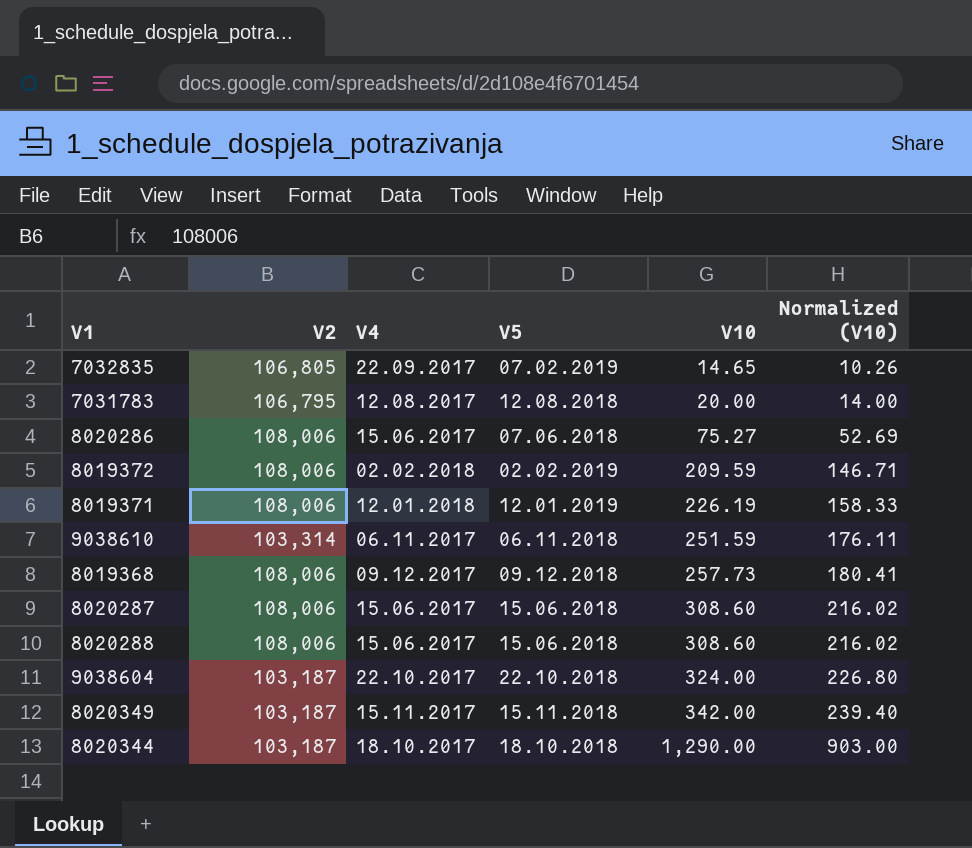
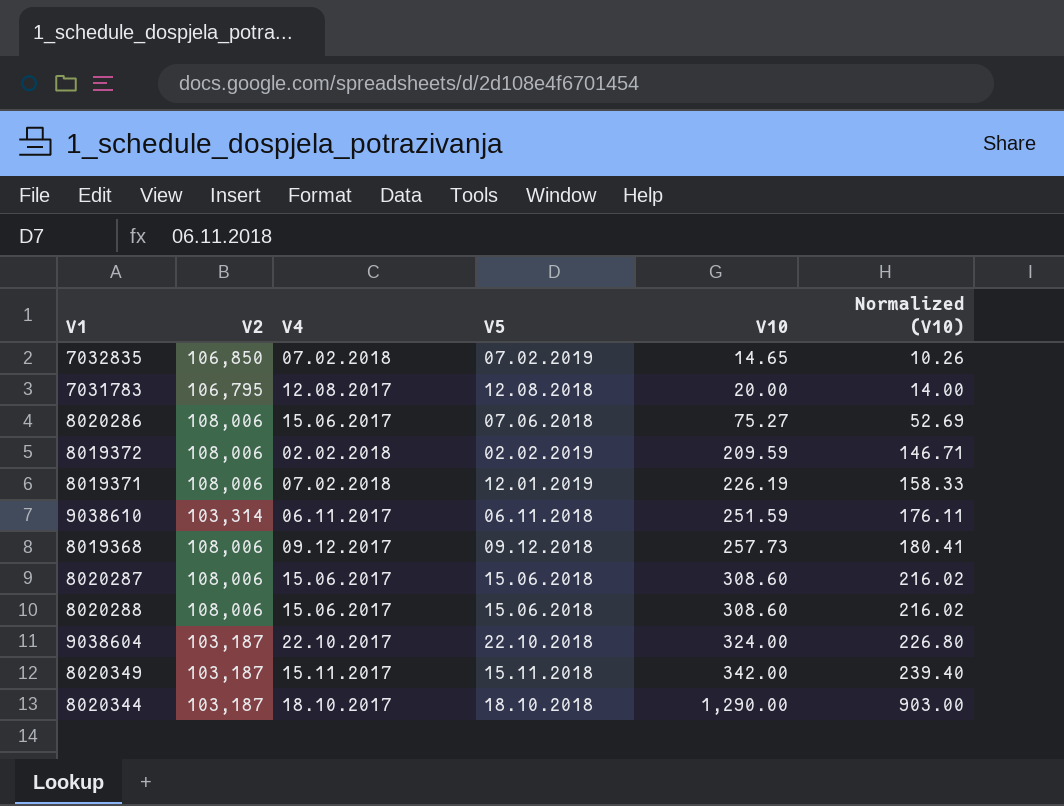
7032835 | V2: 106,805 -> 106,850
7032835 | V4: 22.09.2017 -> 07.02.2018
8019371 | V4: 12.01.2018 -> 07.02.2018

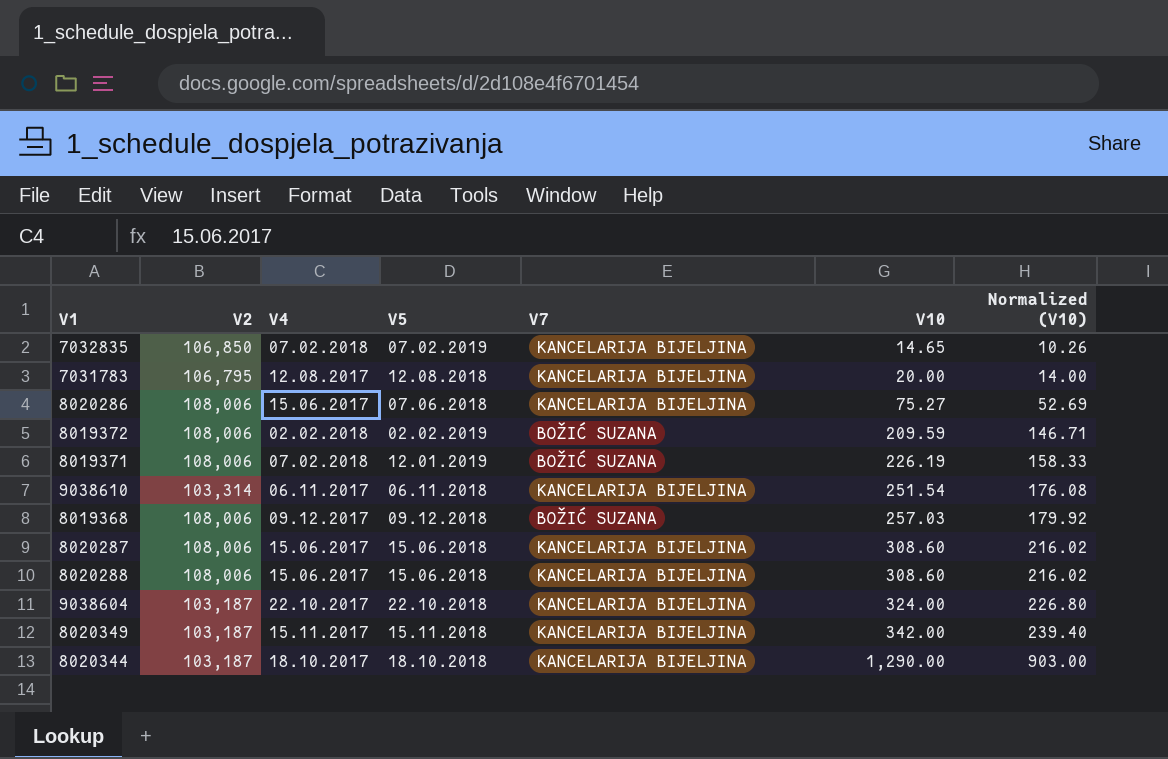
column V7 | position: none -> 5
9038610 | V10: 251.59 -> 251.54
9038610 | Normalized (V10): 176.11 -> 176.08
8019368 | V10: 257.73 -> 257.03
8019368 | Normalized (V10): 180.41 -> 179.92

